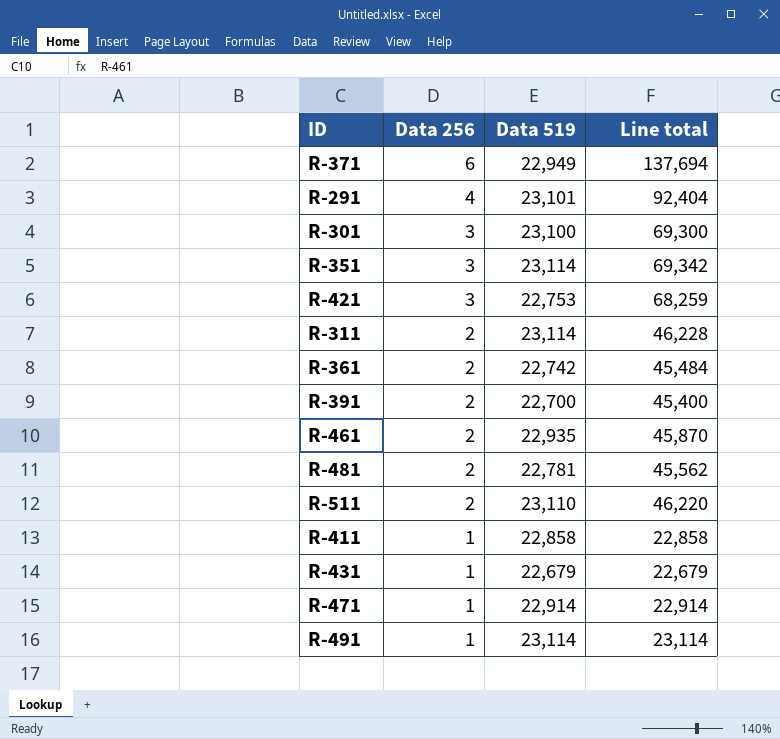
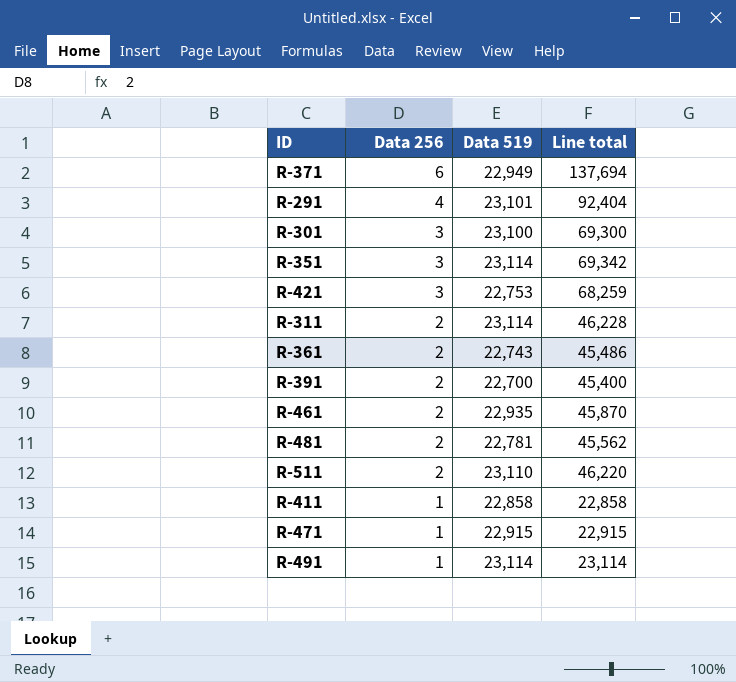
row R-431: 1 | 22,679 | 22,679 -> none
R-361 | Data 519: 22,742 -> 22,743
R-361 | Line total: 45,484 -> 45,486
R-471 | Data 519: 22,914 -> 22,915
R-471 | Line total: 22,914 -> 22,915

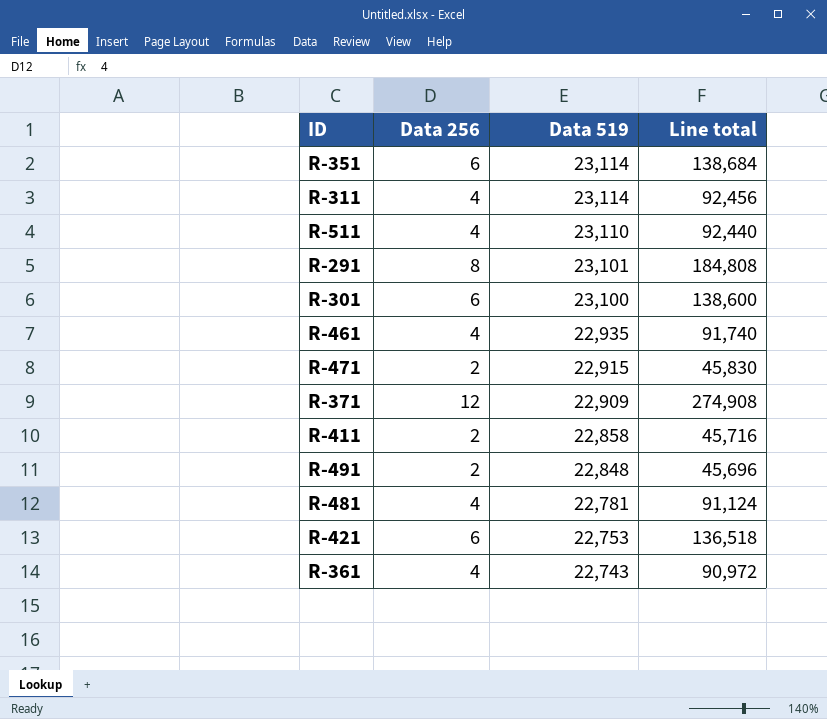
row order: Data 256 descending -> Data 519 descending
row R-391: 2 | 22,700 | 45,400 -> none
R-351 | Data 256: 3 -> 6
R-351 | Line total: 69,342 -> 138,684
R-311 | Data 256: 2 -> 4
R-311 | Line total: 46,228 -> 92,456
R-511 | Data 256: 2 -> 4
R-511 | Line total: 46,220 -> 92,440
R-291 | Data 256: 4 -> 8
R-291 | Line total: 92,404 -> 184,808
R-301 | Data 256: 3 -> 6
R-301 | Line total: 69,300 -> 138,600
R-461 | Data 256: 2 -> 4
R-461 | Line total: 45,870 -> 91,740
R-471 | Data 256: 1 -> 2
R-471 | Line total: 22,915 -> 45,830
R-371 | Data 256: 6 -> 12
R-371 | Data 519: 22,949 -> 22,909
R-371 | Line total: 137,694 -> 274,908
R-411 | Data 256: 1 -> 2
R-411 | Line total: 22,858 -> 45,716
R-491 | Data 256: 1 -> 2
R-491 | Data 519: 23,114 -> 22,848
R-491 | Line total: 23,114 -> 45,696
R-481 | Data 256: 2 -> 4
R-481 | Line total: 45,562 -> 91,124
R-421 | Data 256: 3 -> 6
R-421 | Line total: 68,259 -> 136,518
R-361 | Data 256: 2 -> 4
R-361 | Line total: 45,486 -> 90,972

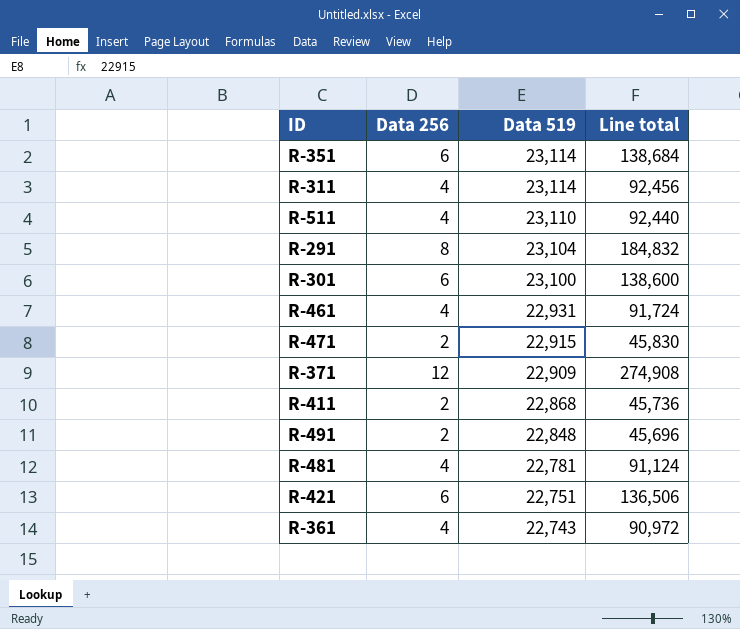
R-291 | Data 519: 23,101 -> 23,104
R-291 | Line total: 184,808 -> 184,832
R-461 | Data 519: 22,935 -> 22,931
R-461 | Line total: 91,740 -> 91,724
R-411 | Data 519: 22,858 -> 22,868
R-411 | Line total: 45,716 -> 45,736
R-421 | Data 519: 22,753 -> 22,751
R-421 | Line total: 136,518 -> 136,506

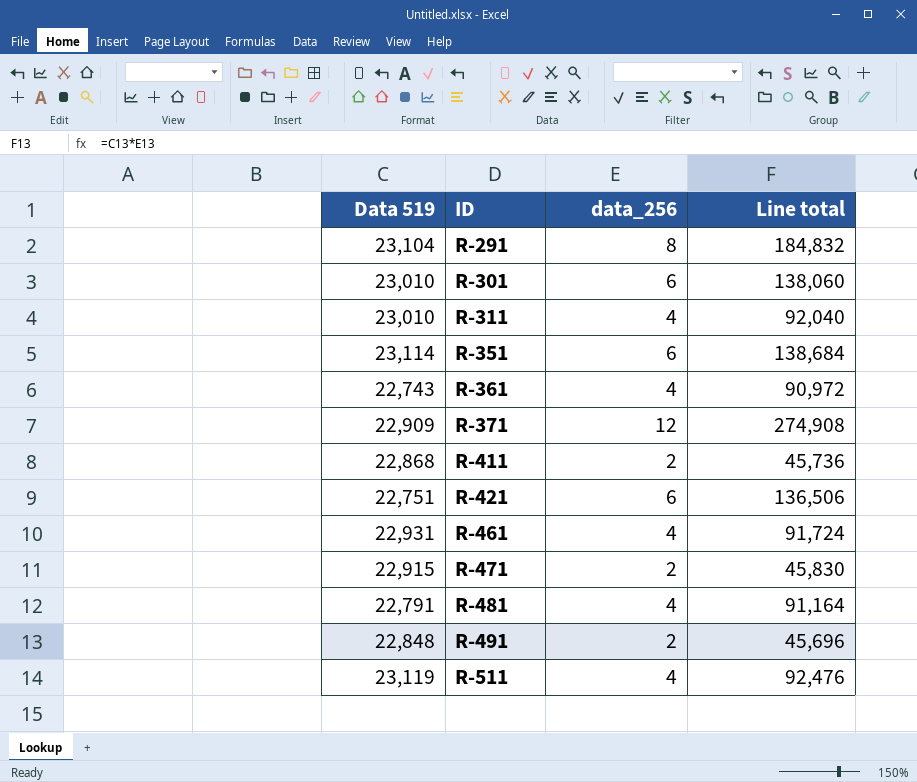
row order: Data 519 descending -> ID ascending
column Data 519 | position: 3 -> 1
column name: Data 256 -> data_256
R-301 | Data 519: 23,100 -> 23,010
R-301 | Line total: 138,600 -> 138,060
R-311 | Data 519: 23,114 -> 23,010
R-311 | Line total: 92,456 -> 92,040
R-481 | Data 519: 22,781 -> 22,791
R-481 | Line total: 91,124 -> 91,164
R-511 | Data 519: 23,110 -> 23,119
R-511 | Line total: 92,440 -> 92,476

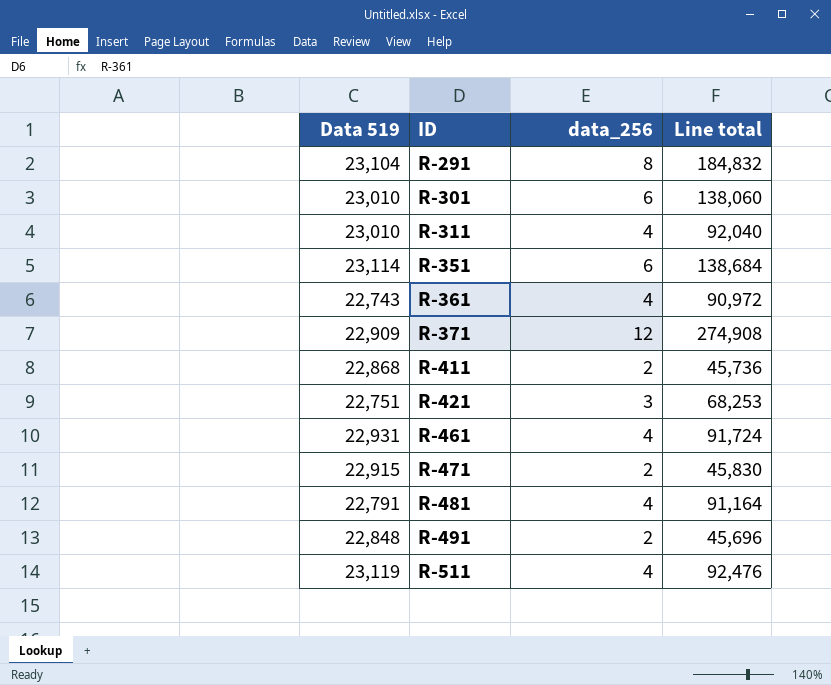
R-421 | data_256: 6 -> 3
R-421 | Line total: 136,506 -> 68,253

